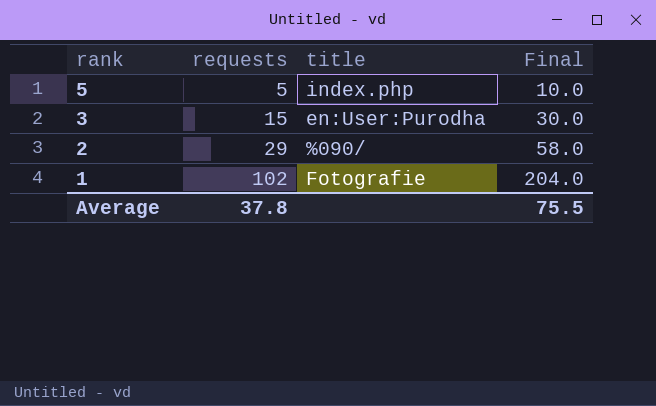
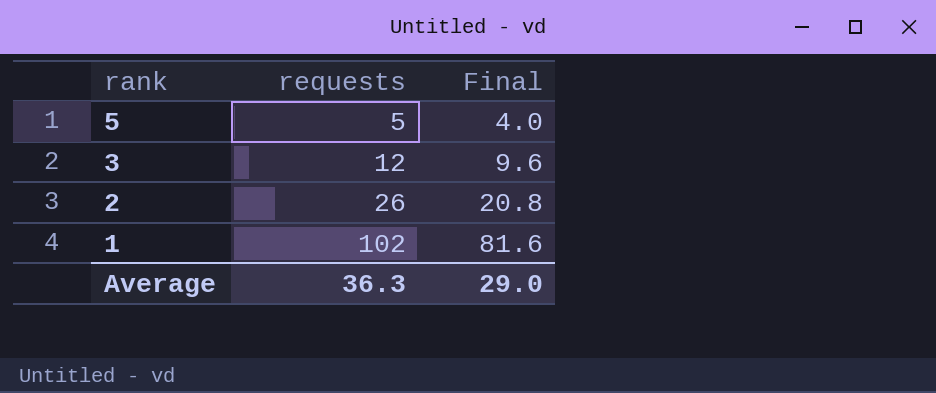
column title | position: 3 -> none
column Final | formula: [requests] * 2 -> [requests] * 0.8
3 | requests: 15 -> 12
2 | requests: 29 -> 26
Average | requests: 37.8 -> 36.3
Average | Final: 75.5 -> 29.0

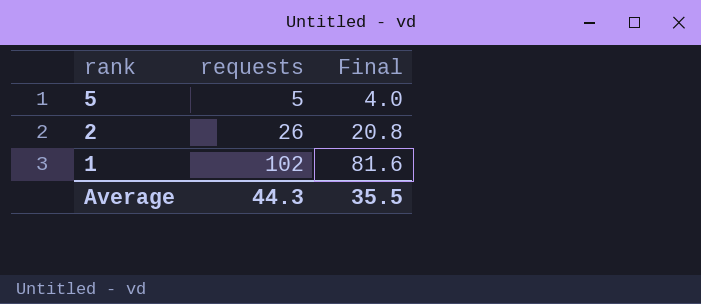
row 3: 12 | 9.6 -> none
Average | requests: 36.3 -> 44.3
Average | Final: 29.0 -> 35.5

